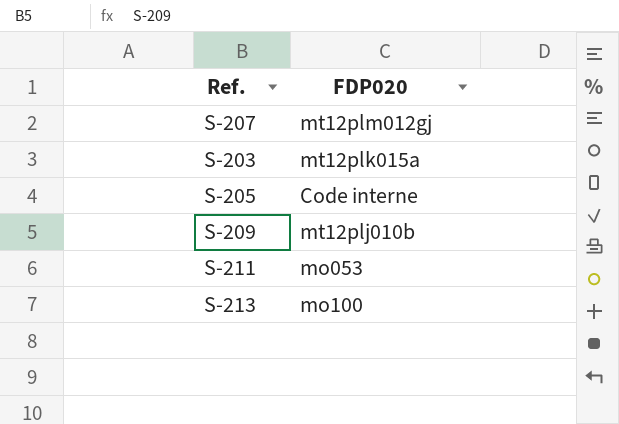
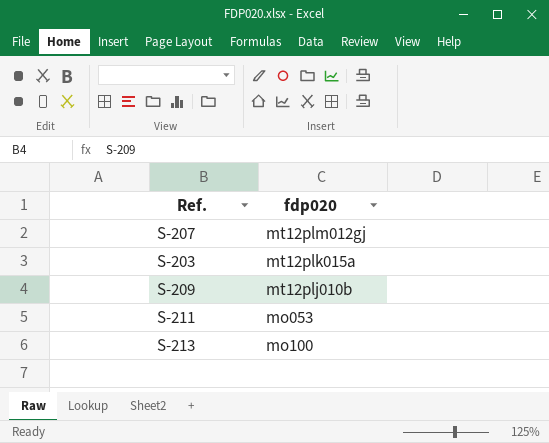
column name: FDP020 -> fdp020
row S-205: Code interne -> none

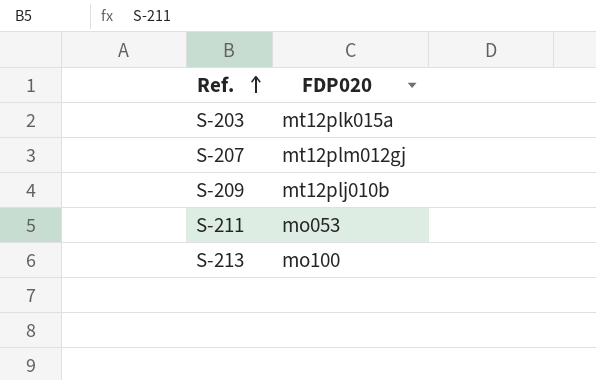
row order: none -> Ref. ascending
column name: fdp020 -> FDP020

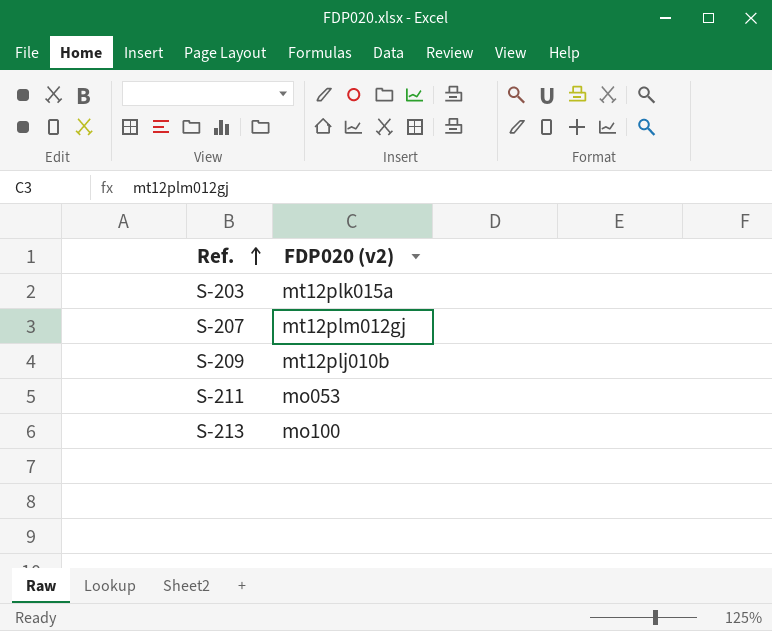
column name: FDP020 -> FDP020 (v2)

